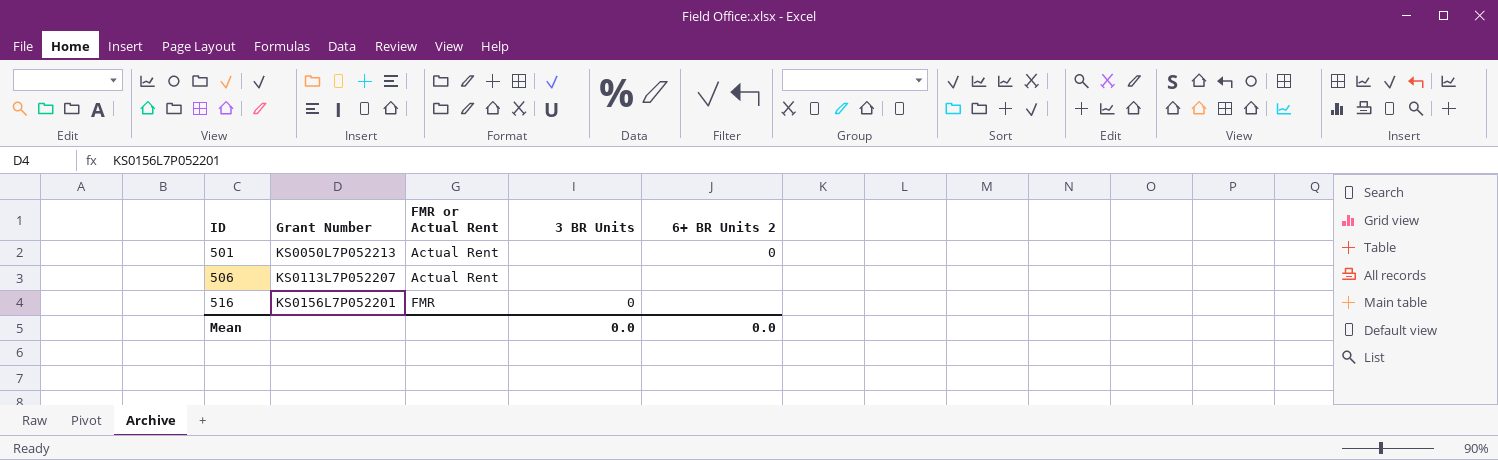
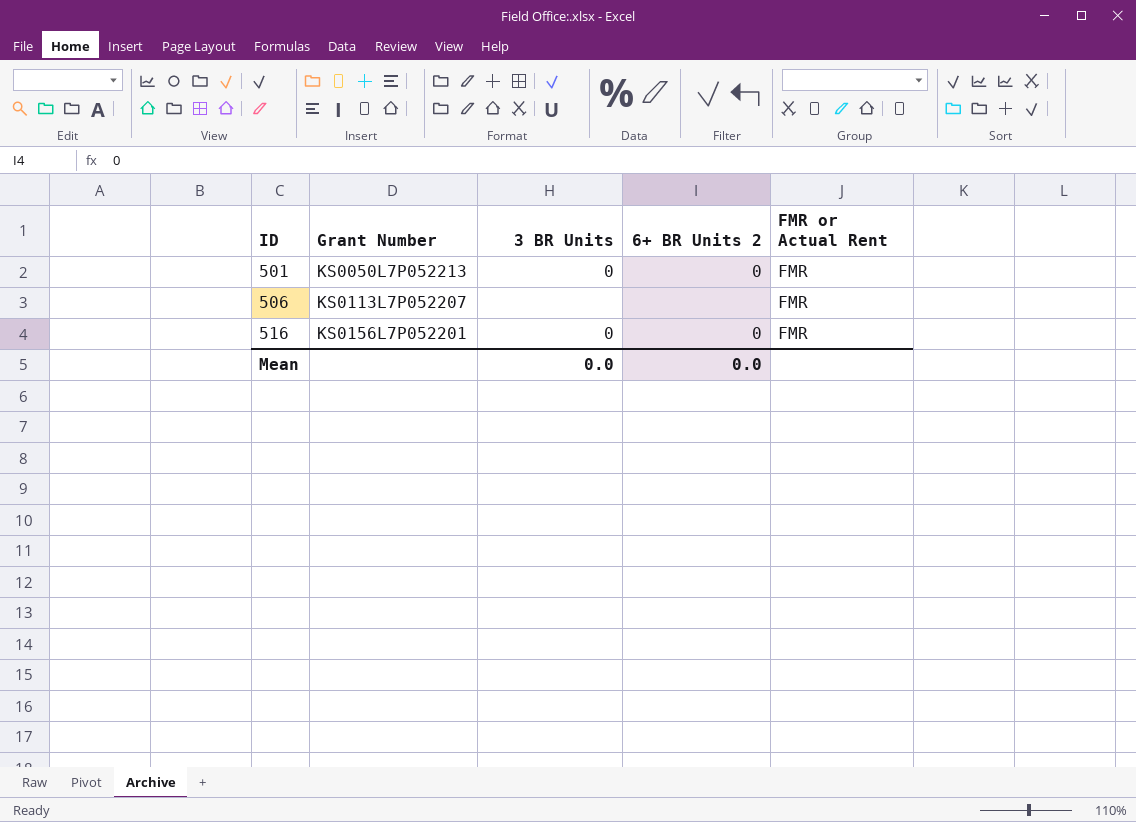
column FMR or Actual Rent | position: 3 -> 5
501 | 3 BR Units: none -> 0
501 | FMR or Actual Rent: Actual Rent -> FMR
506 | FMR or Actual Rent: Actual Rent -> FMR
516 | 6+ BR Units 2: none -> 0

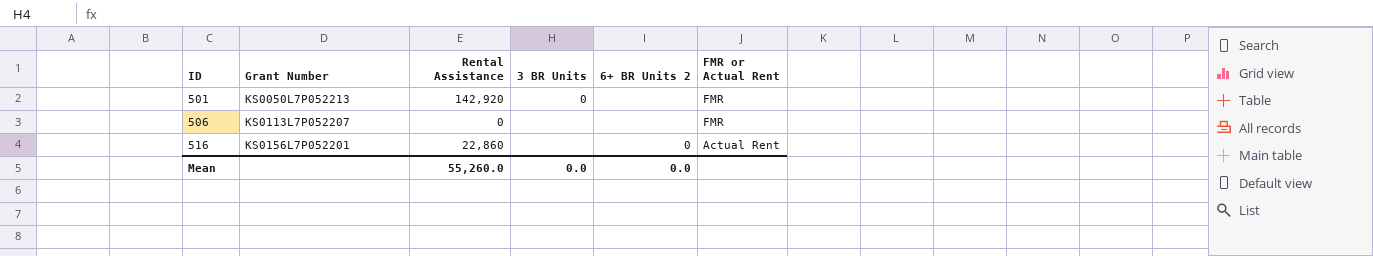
column Rental Assistance | position: none -> 3
501 | 6+ BR Units 2: 0 -> none
516 | 3 BR Units: 0 -> none
516 | FMR or Actual Rent: FMR -> Actual Rent

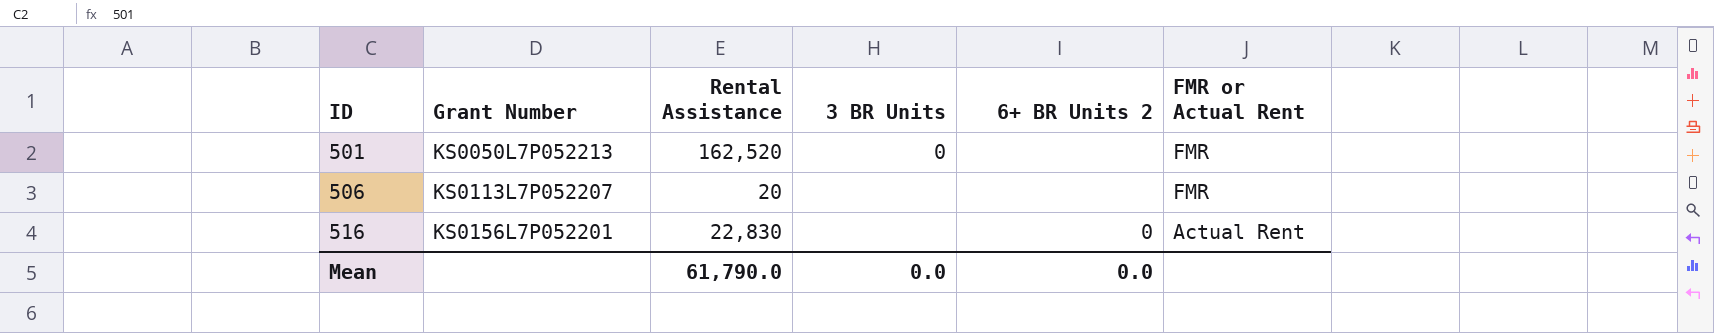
501 | Rental Assistance: 142,920 -> 162,520
506 | Rental Assistance: 0 -> 20
516 | Rental Assistance: 22,860 -> 22,830
Mean | Rental Assistance: 55,260.0 -> 61,790.0

